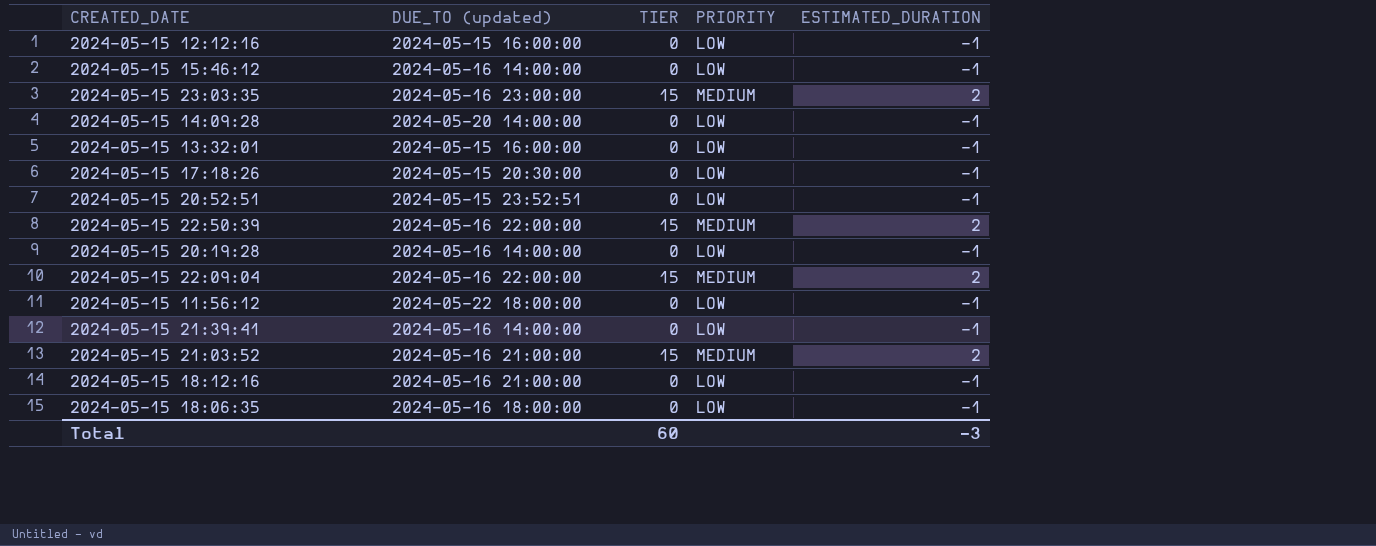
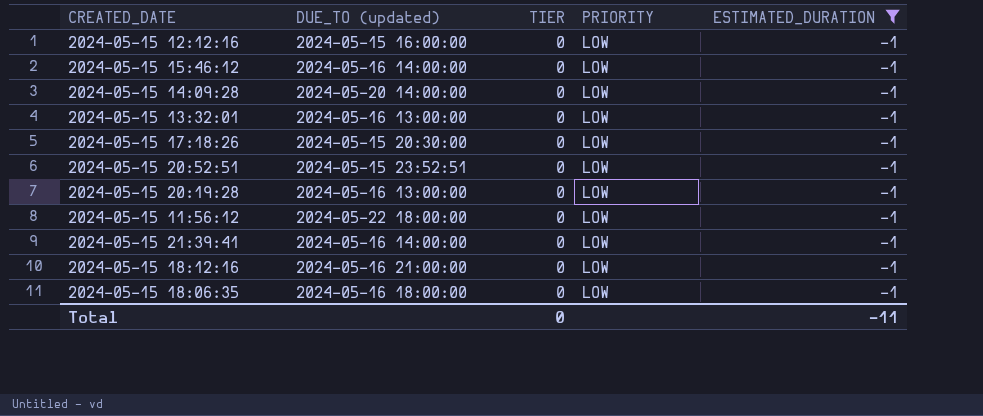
filter: none -> ESTIMATED_DURATION = -1
2024-05-15 13:32:01 | DUE_TO (updated): 2024-05-15 16:00:00 -> 2024-05-16 13:00:00
2024-05-15 20:19:28 | DUE_TO (updated): 2024-05-16 14:00:00 -> 2024-05-16 13:00:00
Total | TIER: 60 -> 0
Total | ESTIMATED_DURATION: -3 -> -11

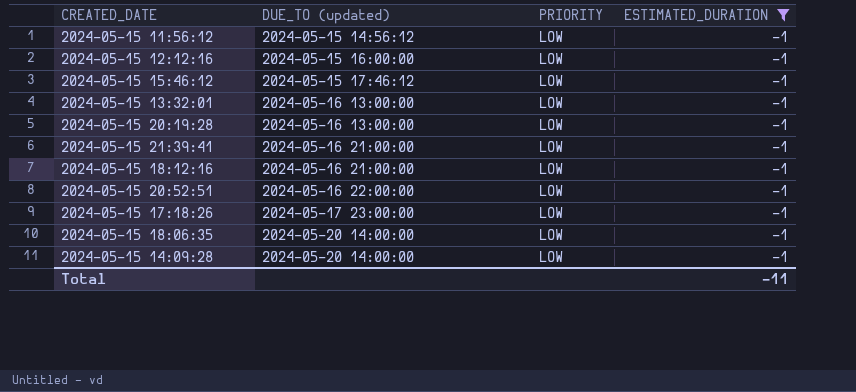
row order: none -> DUE_TO (updated) ascending
column TIER | position: 3 -> none
2024-05-15 11:56:12 | DUE_TO (updated): 2024-05-22 18:00:00 -> 2024-05-15 14:56:12
2024-05-15 15:46:12 | DUE_TO (updated): 2024-05-16 14:00:00 -> 2024-05-15 17:46:12
2024-05-15 21:39:41 | DUE_TO (updated): 2024-05-16 14:00:00 -> 2024-05-16 21:00:00
2024-05-15 20:52:51 | DUE_TO (updated): 2024-05-15 23:52:51 -> 2024-05-16 22:00:00
2024-05-15 17:18:26 | DUE_TO (updated): 2024-05-15 20:30:00 -> 2024-05-17 23:00:00
2024-05-15 18:06:35 | DUE_TO (updated): 2024-05-16 18:00:00 -> 2024-05-20 14:00:00

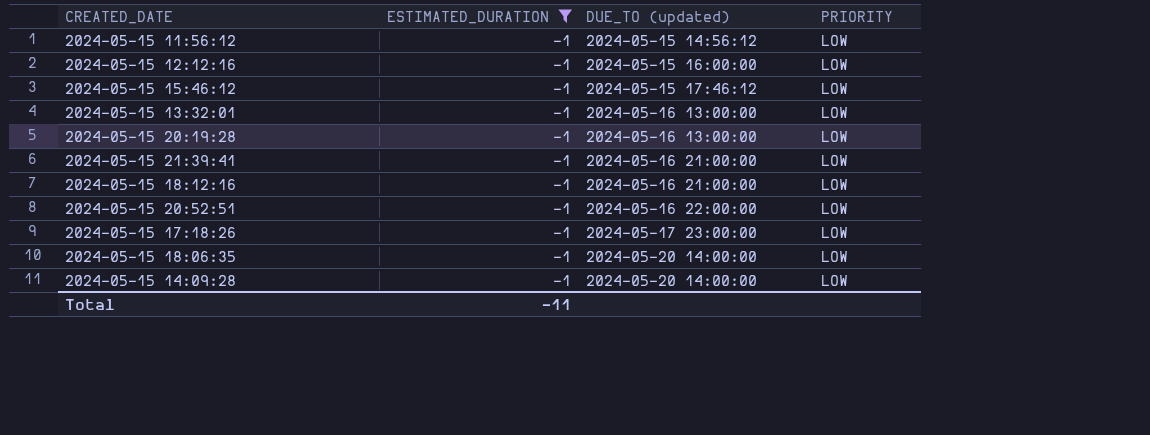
column ESTIMATED_DURATION | position: 4 -> 2

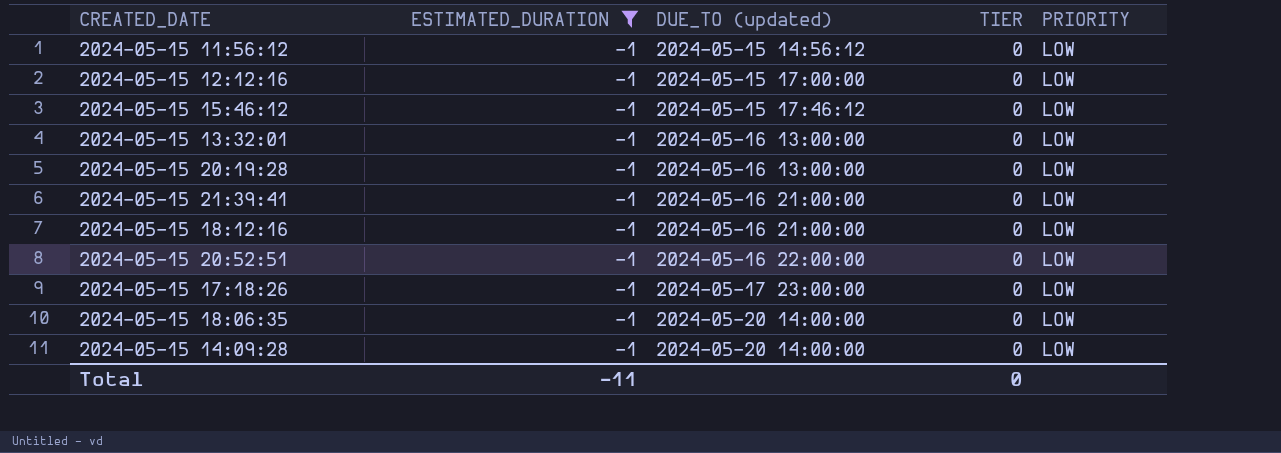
column TIER | position: none -> 4
2024-05-15 12:12:16 | DUE_TO (updated): 2024-05-15 16:00:00 -> 2024-05-15 17:00:00

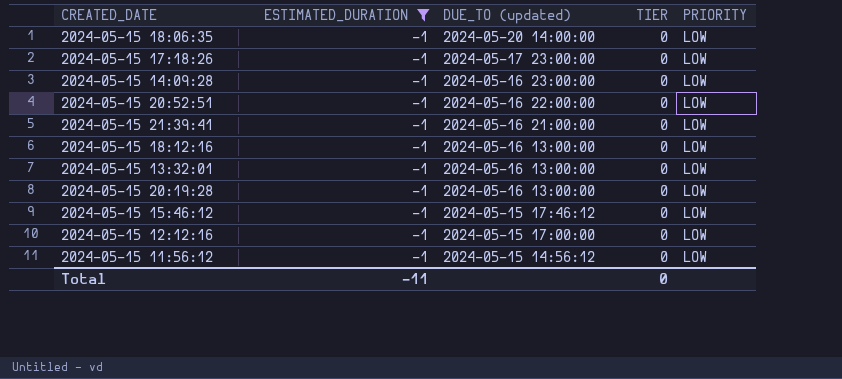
row order: DUE_TO (updated) ascending -> DUE_TO (updated) descending
2024-05-15 14:09:28 | DUE_TO (updated): 2024-05-20 14:00:00 -> 2024-05-16 23:00:00
2024-05-15 18:12:16 | DUE_TO (updated): 2024-05-16 21:00:00 -> 2024-05-16 13:00:00

